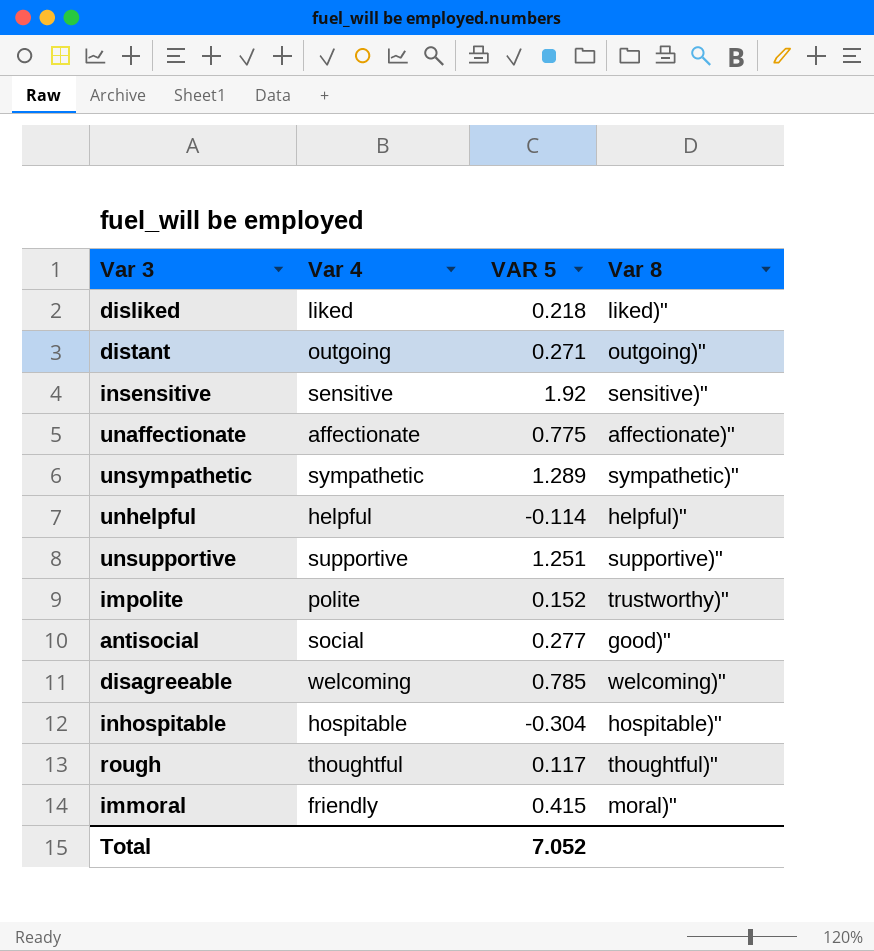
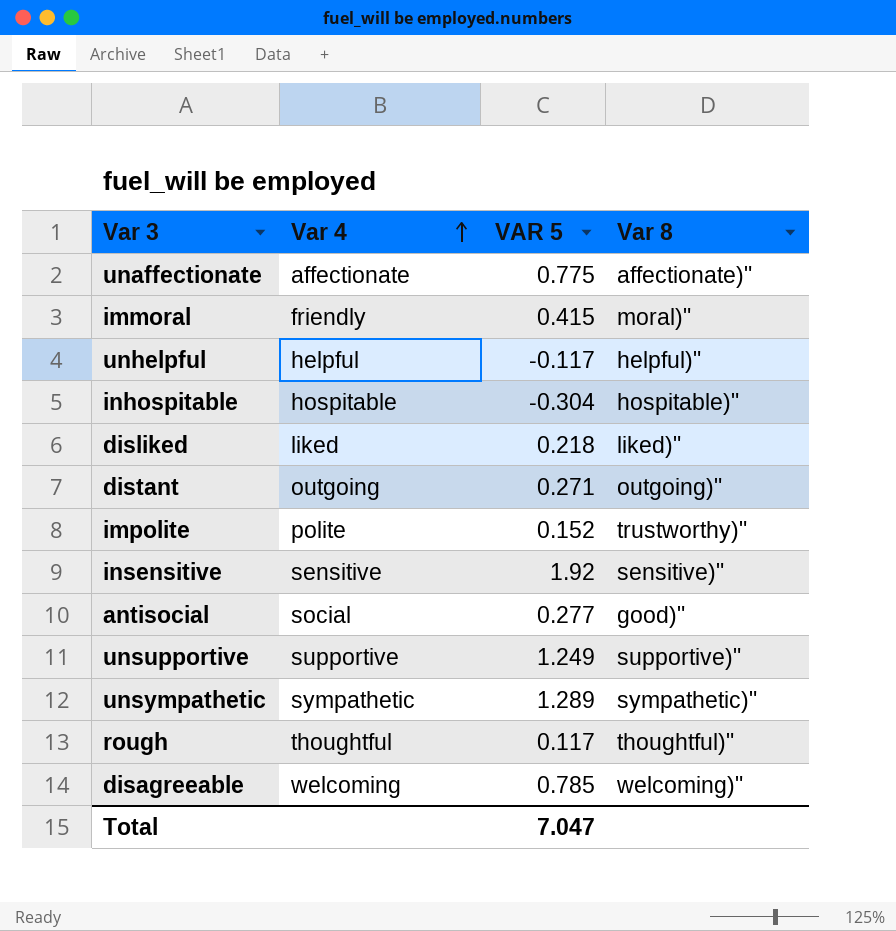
row order: none -> Var 4 ascending
unhelpful | VAR 5: -0.114 -> -0.117
unsupportive | VAR 5: 1.251 -> 1.249
Total | VAR 5: 7.052 -> 7.047

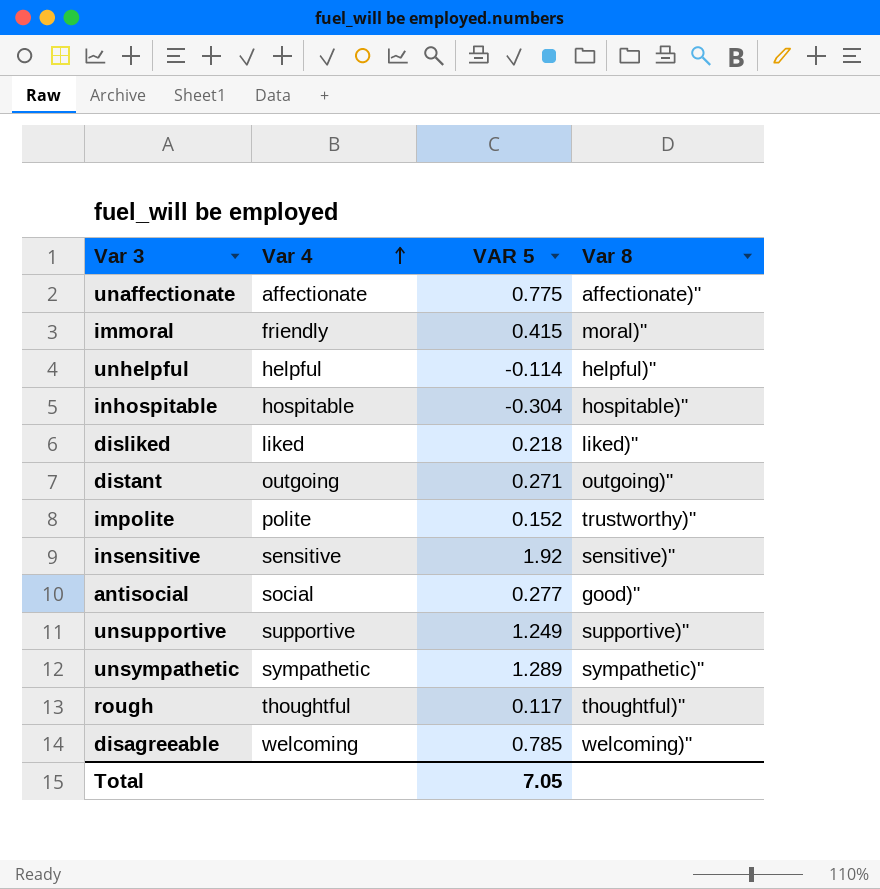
unhelpful | VAR 5: -0.117 -> -0.114
Total | VAR 5: 7.047 -> 7.05

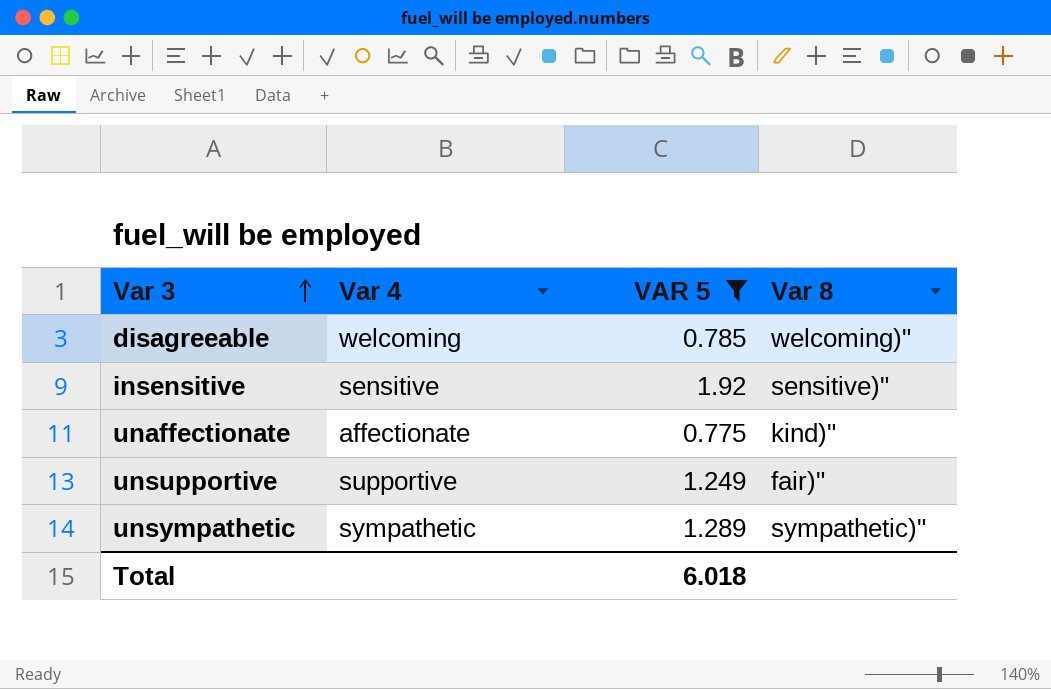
filter: none -> VAR 5 >= 0.775
row order: Var 4 ascending -> Var 3 ascending
unaffectionate | Var 8: affectionate)" -> kind)"
unsupportive | Var 8: supportive)" -> fair)"
Total | VAR 5: 7.05 -> 6.018

